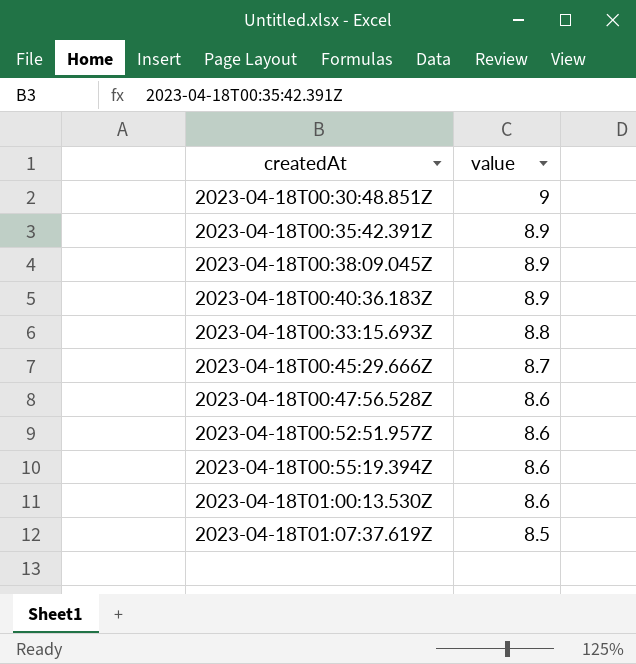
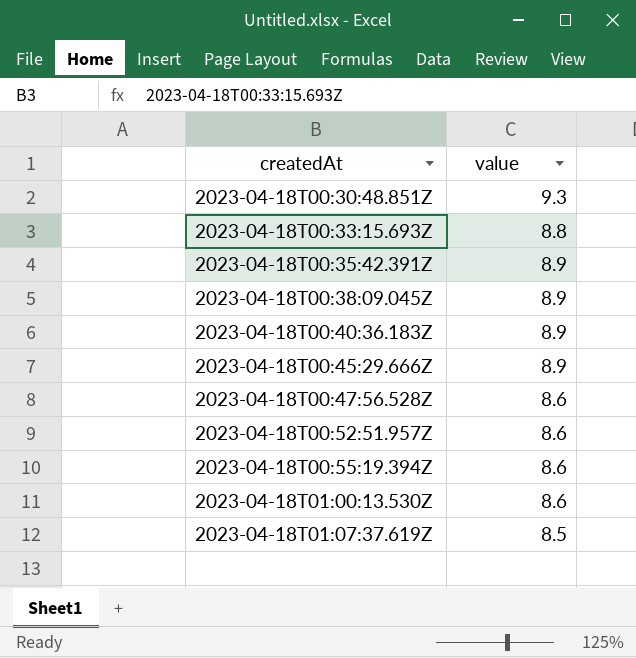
row order: value descending -> createdAt ascending
2023-04-18T00:30:48.851Z | value: 9 -> 9.3
2023-04-18T00:45:29.666Z | value: 8.7 -> 8.9

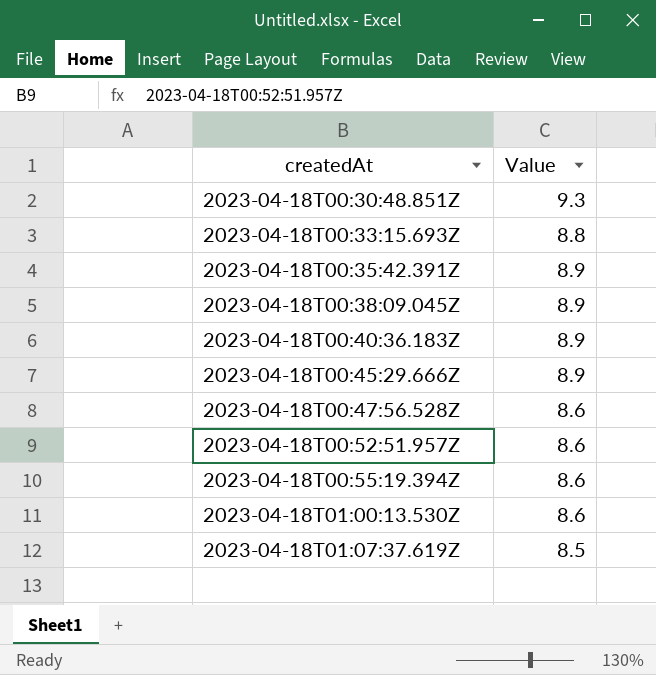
column name: value -> Value

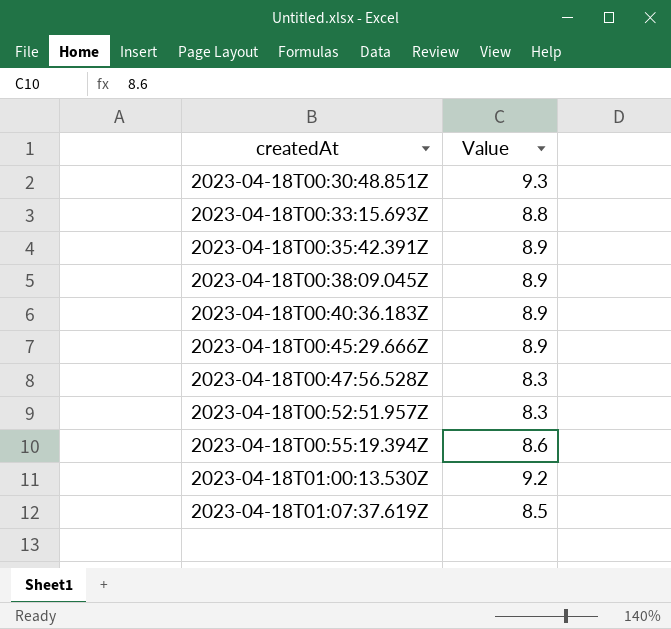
2023-04-18T00:47:56.528Z | Value: 8.6 -> 8.3
2023-04-18T00:52:51.957Z | Value: 8.6 -> 8.3
2023-04-18T01:00:13.530Z | Value: 8.6 -> 9.2

